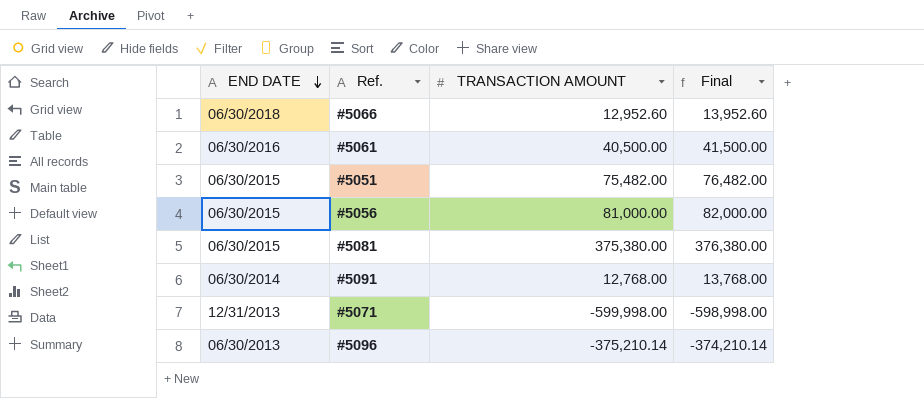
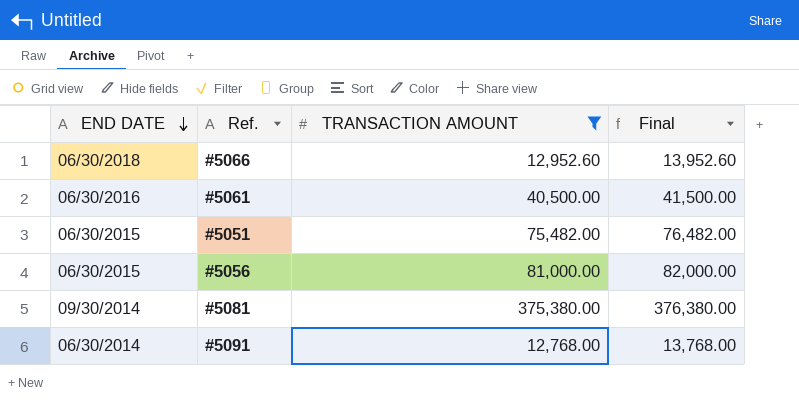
filter: none -> TRANSACTION AMOUNT >= 12,768.00
#5081 | END DATE: 06/30/2015 -> 09/30/2014

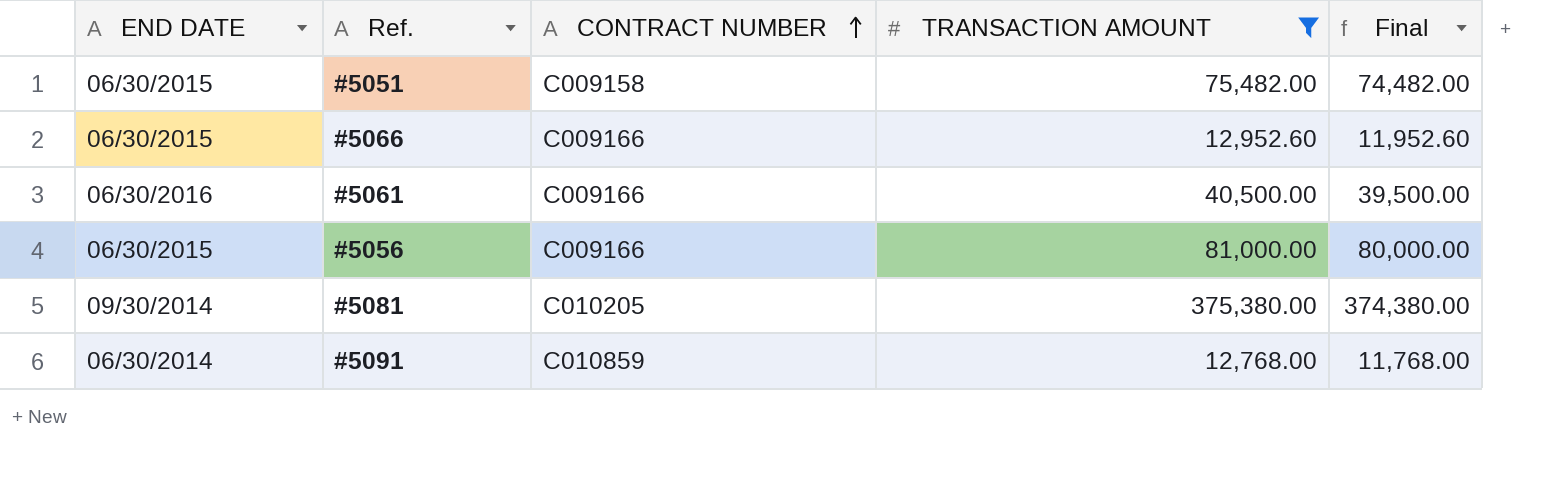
row order: END DATE descending -> CONTRACT NUMBER ascending
column CONTRACT NUMBER | position: none -> 3
column Final | formula: [TRANSACTION AMOUNT] + 1000 -> [TRANSACTION AMOUNT] - 1000
#5066 | END DATE: 06/30/2018 -> 06/30/2015

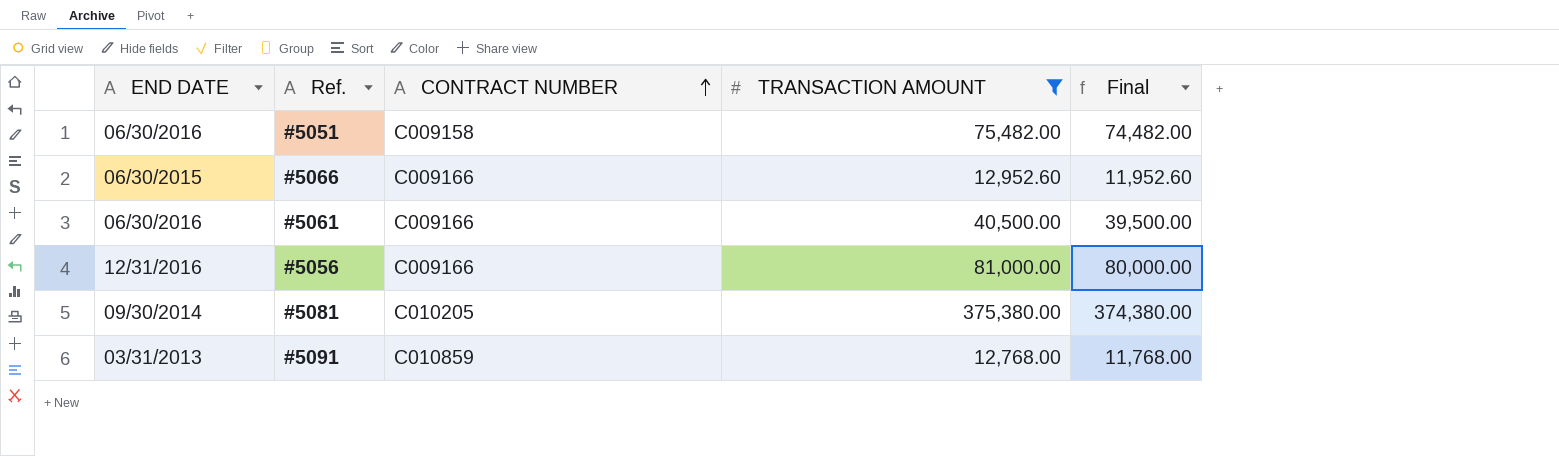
#5051 | END DATE: 06/30/2015 -> 06/30/2016
#5056 | END DATE: 06/30/2015 -> 12/31/2016
#5091 | END DATE: 06/30/2014 -> 03/31/2013

